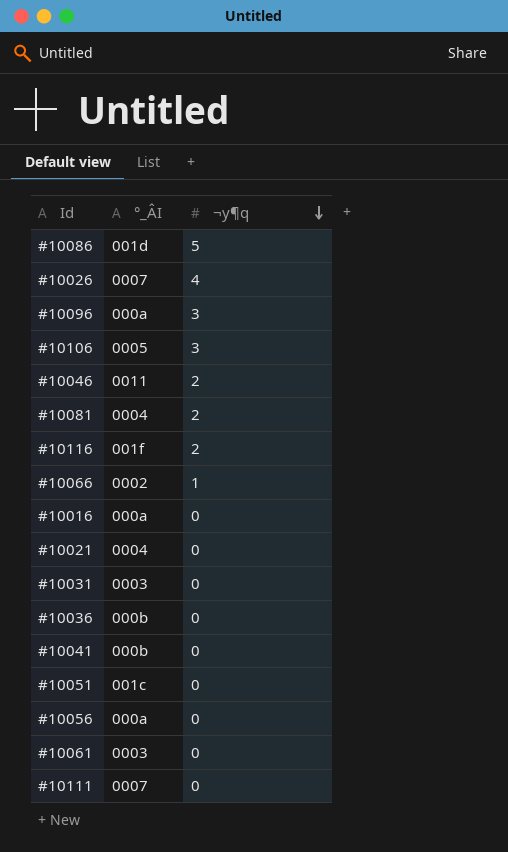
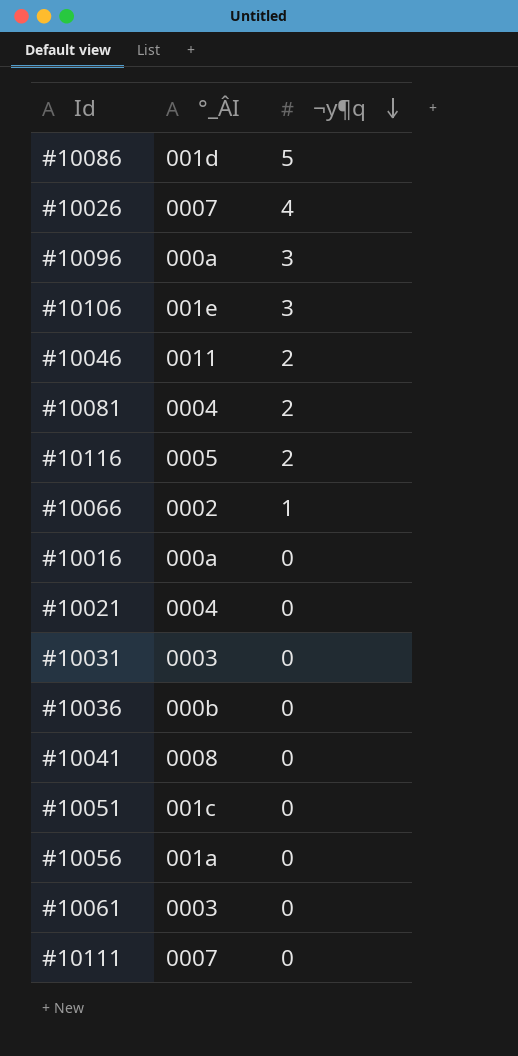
#10106 | °_ÂI: 0005 -> 001e
#10116 | °_ÂI: 001f -> 0005
#10041 | °_ÂI: 000b -> 0008
#10056 | °_ÂI: 000a -> 001a

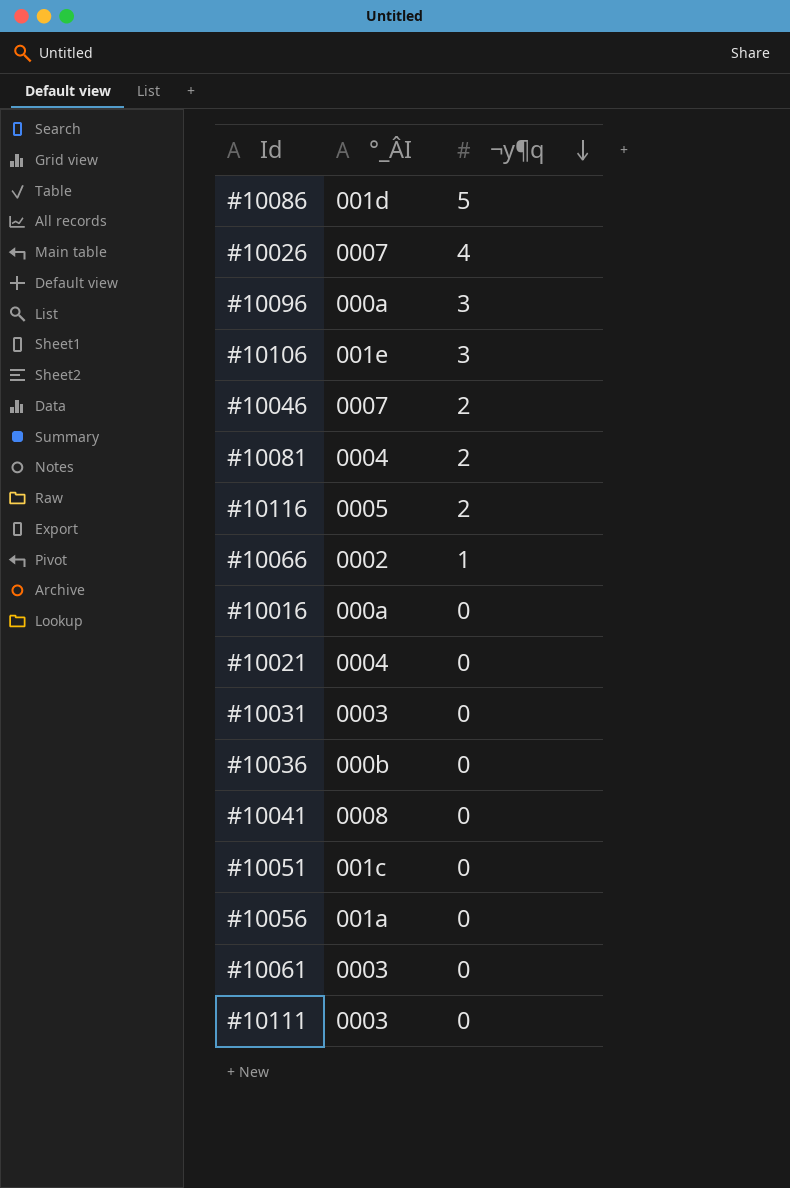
#10046 | °_ÂI: 0011 -> 0007
#10111 | °_ÂI: 0007 -> 0003

